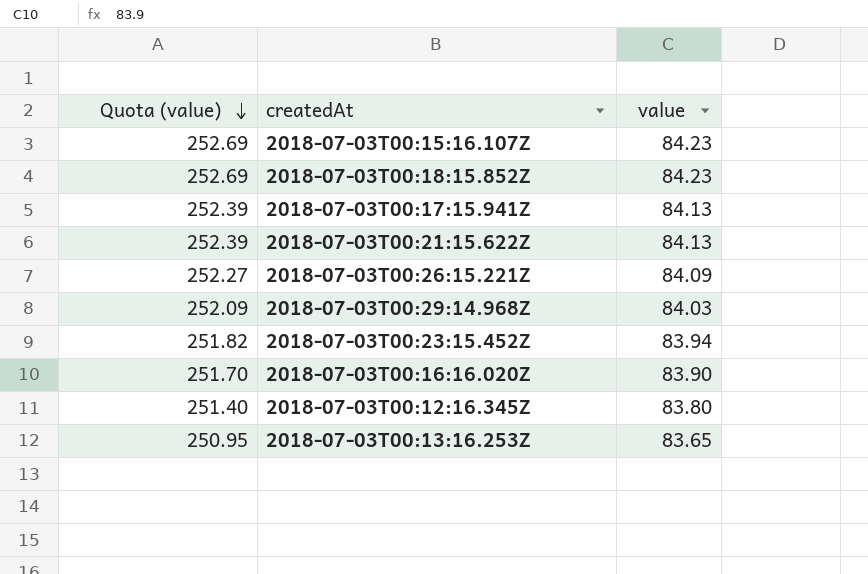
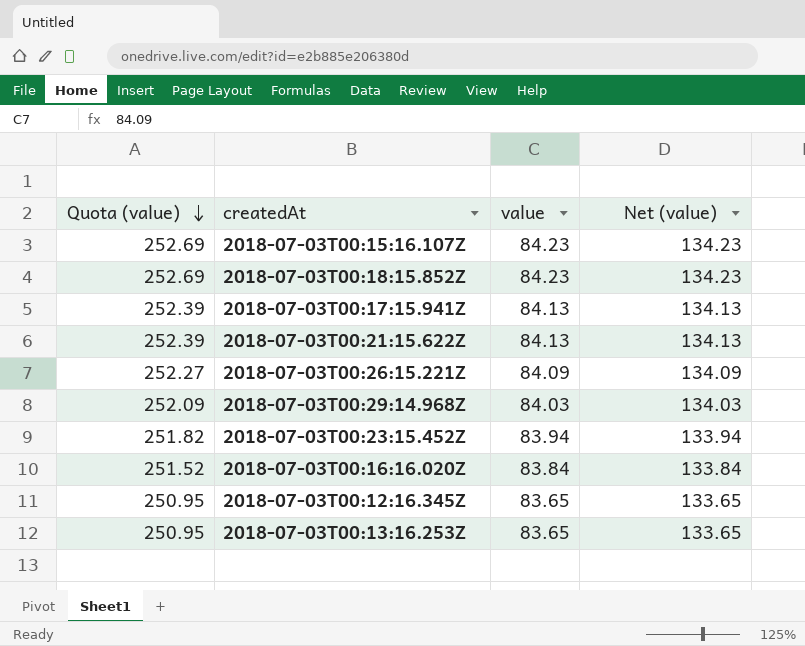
column Net (value) | formula: none -> [value] + 50
2018-07-03T00:16:16.020Z | Quota (value): 251.70 -> 251.52
2018-07-03T00:16:16.020Z | value: 83.90 -> 83.84
2018-07-03T00:12:16.345Z | Quota (value): 251.40 -> 250.95
2018-07-03T00:12:16.345Z | value: 83.80 -> 83.65

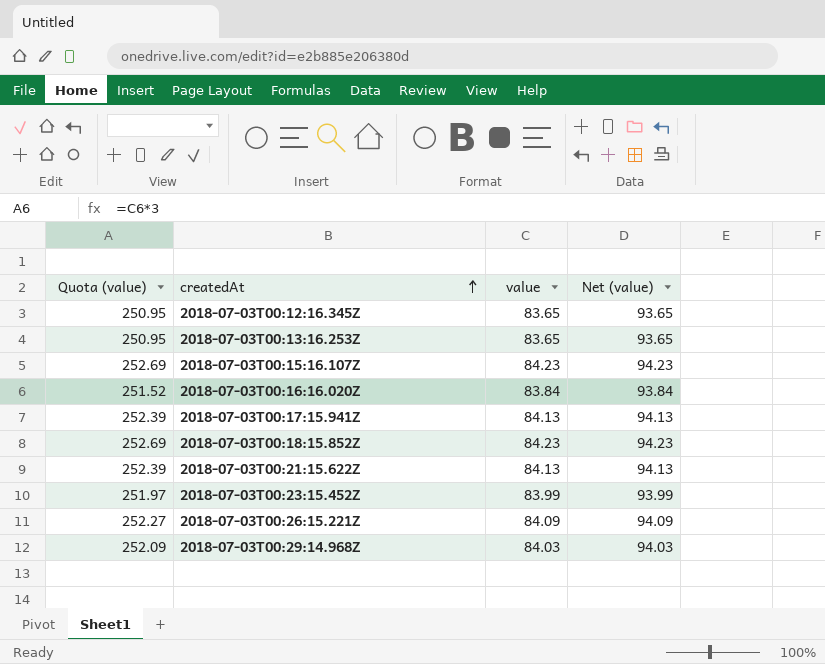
row order: Quota (value) descending -> createdAt ascending
column Net (value) | formula: [value] + 50 -> [value] + 10
2018-07-03T00:23:15.452Z | Quota (value): 251.82 -> 251.97
2018-07-03T00:23:15.452Z | value: 83.94 -> 83.99

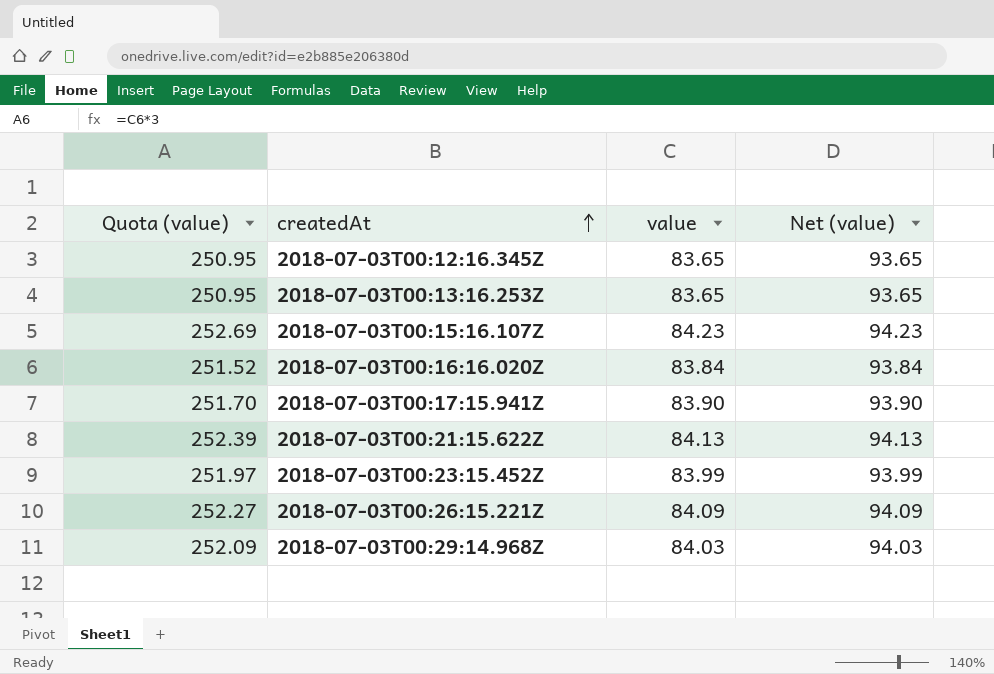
row 2018-07-03T00:18:15.852Z: 252.69 | 84.23 | 94.23 -> none
2018-07-03T00:17:15.941Z | Quota (value): 252.39 -> 251.70
2018-07-03T00:17:15.941Z | value: 84.13 -> 83.90
2018-07-03T00:17:15.941Z | Net (value): 94.13 -> 93.90

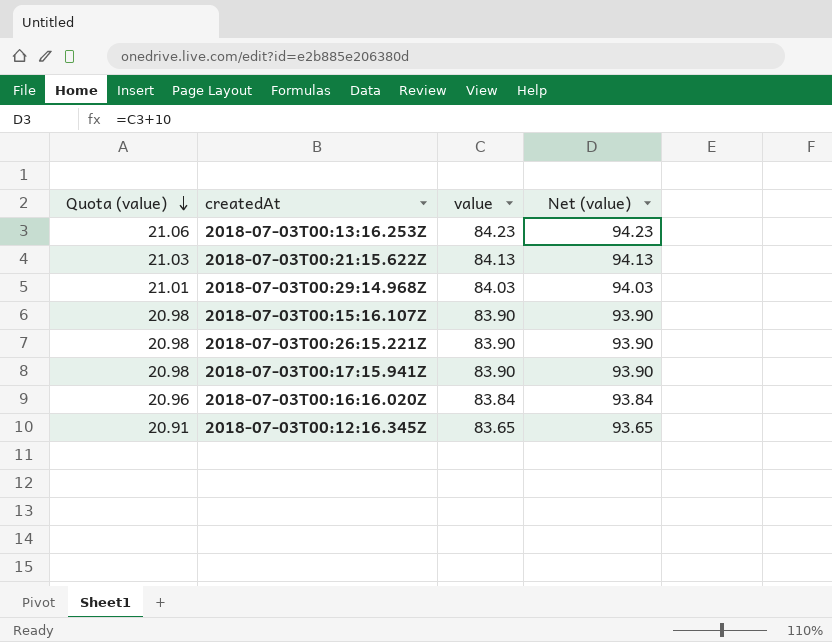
row order: createdAt ascending -> Quota (value) descending
column Quota (value) | formula: [value] * 3 -> [value] * 0.25
row 2018-07-03T00:23:15.452Z: 251.97 | 83.99 | 93.99 -> none
2018-07-03T00:13:16.253Z | value: 83.65 -> 84.23
2018-07-03T00:13:16.253Z | Net (value): 93.65 -> 94.23
2018-07-03T00:15:16.107Z | value: 84.23 -> 83.90
2018-07-03T00:15:16.107Z | Net (value): 94.23 -> 93.90
2018-07-03T00:26:15.221Z | value: 84.09 -> 83.90
2018-07-03T00:26:15.221Z | Net (value): 94.09 -> 93.90

